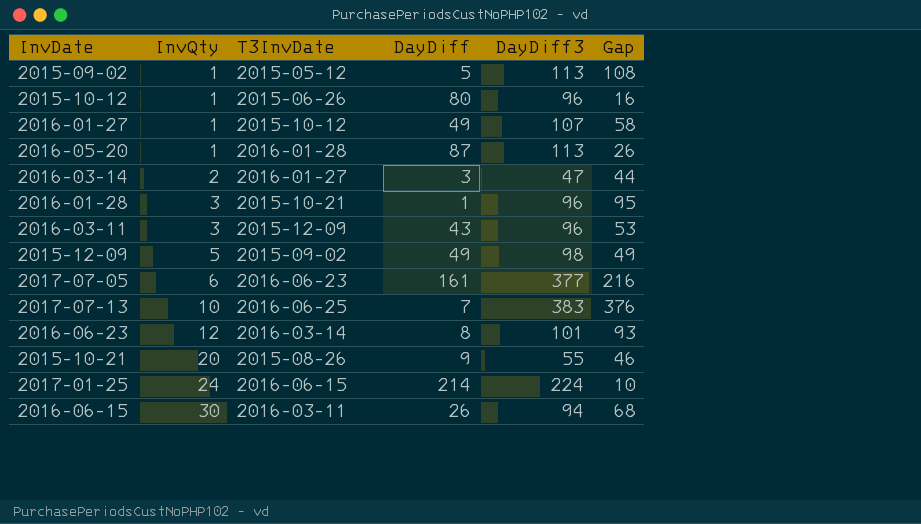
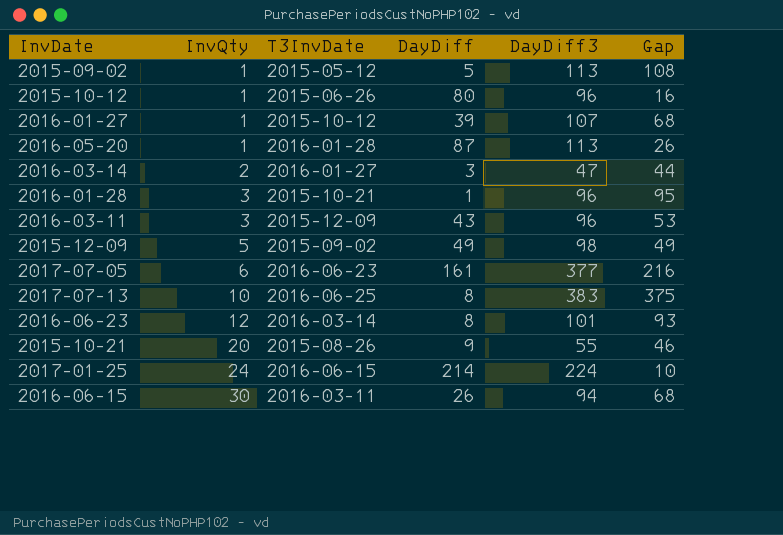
2016-01-27 | DayDiff: 49 -> 39
2016-01-27 | Gap: 58 -> 68
2017-07-13 | DayDiff: 7 -> 8
2017-07-13 | Gap: 376 -> 375

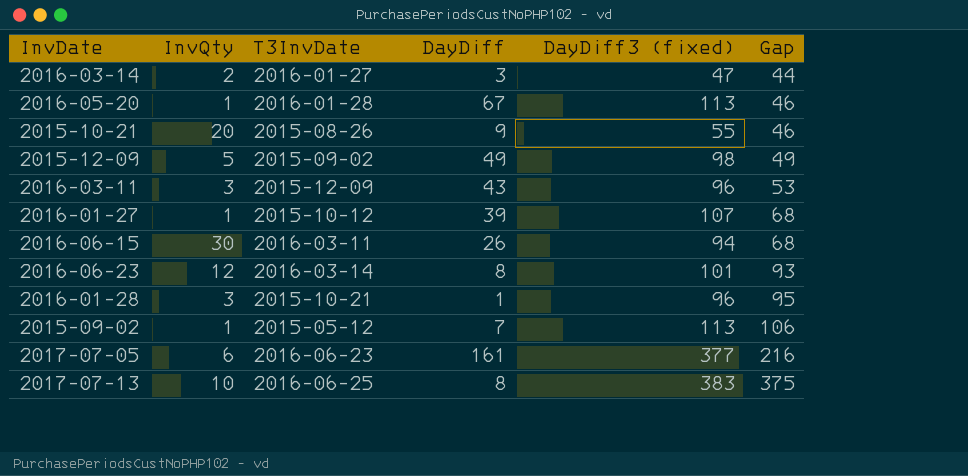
row order: InvQty ascending -> Gap ascending
column name: DayDiff3 -> DayDiff3 (fixed)
row 2015-10-12: 1 | 2015-06-26 | 80 | 96 | 16 -> none
row 2017-01-25: 24 | 2016-06-15 | 214 | 224 | 10 -> none
2016-05-20 | DayDiff: 87 -> 67
2016-05-20 | Gap: 26 -> 46
2015-09-02 | DayDiff: 5 -> 7
2015-09-02 | Gap: 108 -> 106

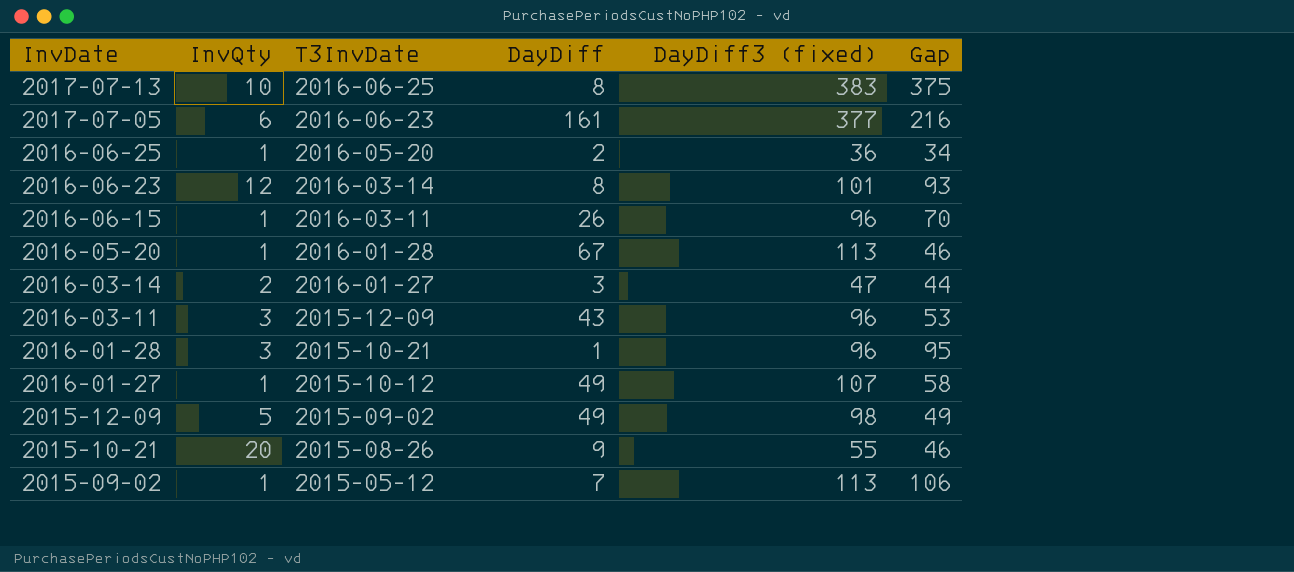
row order: Gap ascending -> InvDate descending
row 2016-06-25: none -> 1 | 2016-05-20 | 2 | 36 | 34
2016-06-15 | InvQty: 30 -> 1
2016-06-15 | DayDiff3 (fixed): 94 -> 96
2016-06-15 | Gap: 68 -> 70
2016-01-27 | DayDiff: 39 -> 49
2016-01-27 | Gap: 68 -> 58

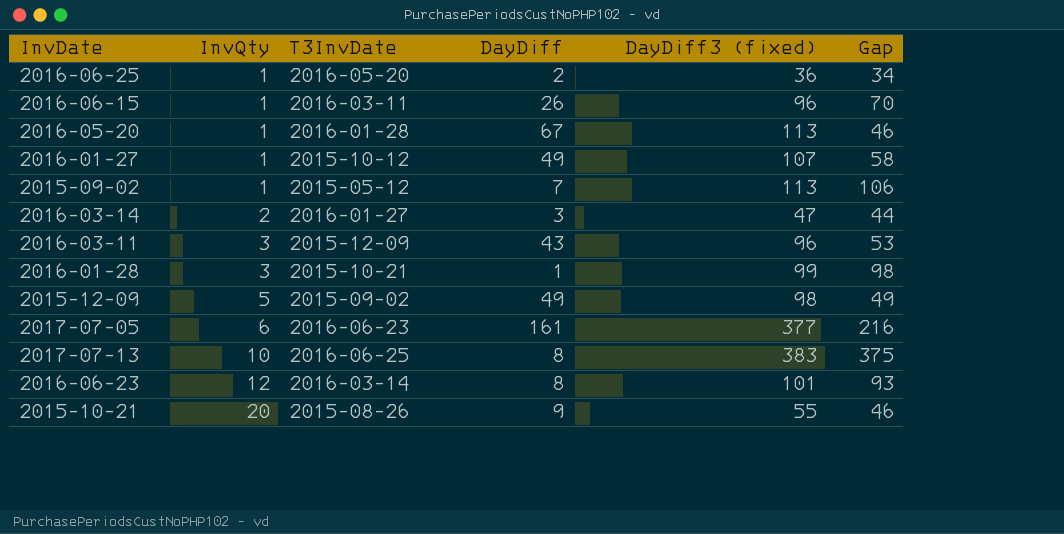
row order: InvDate descending -> InvQty ascending
2016-01-28 | DayDiff3 (fixed): 96 -> 99
2016-01-28 | Gap: 95 -> 98

